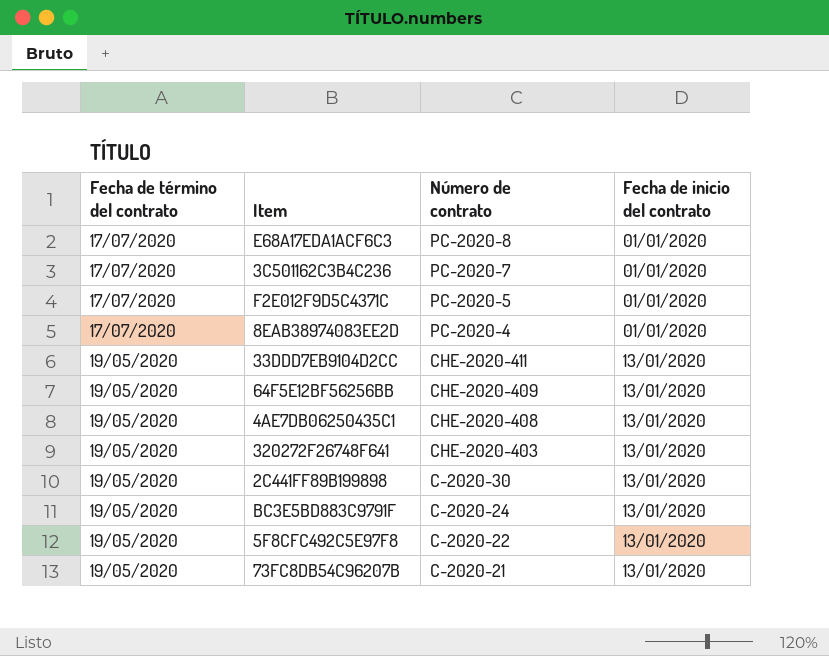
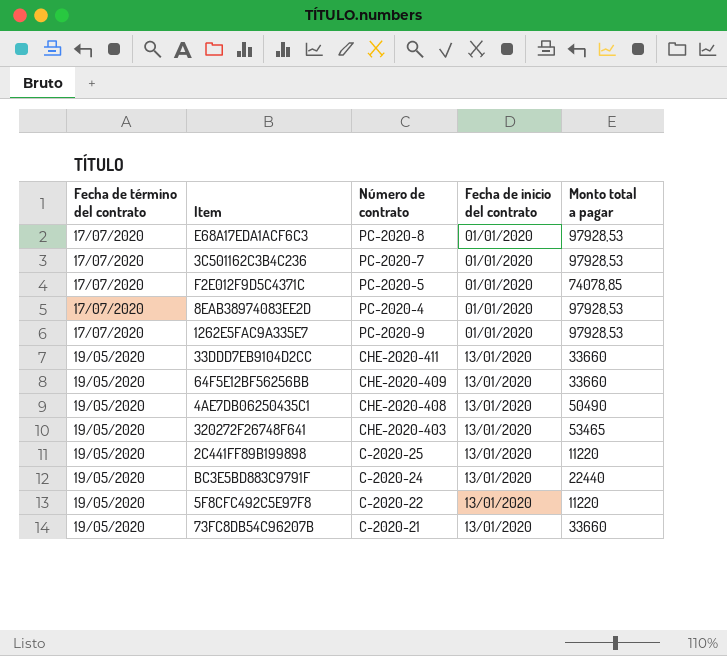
column Monto total a pagar | position: none -> 5
row 1262E5FAC9A335E7: none -> 17/07/2020 | PC-2020-9 | 01/01/2020 | 97928,53
2C441FF89B199898 | Número de contrato: C-2020-30 -> C-2020-25

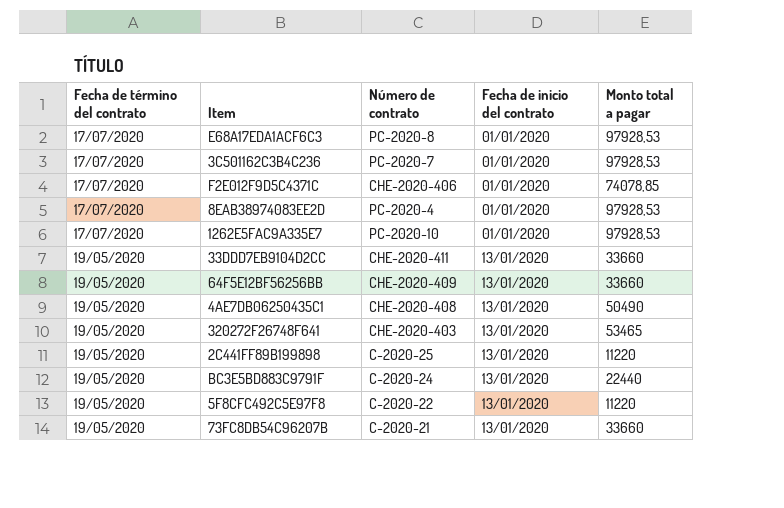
F2E012F9D5C4371C | Número de contrato: PC-2020-5 -> CHE-2020-406
1262E5FAC9A335E7 | Número de contrato: PC-2020-9 -> PC-2020-10

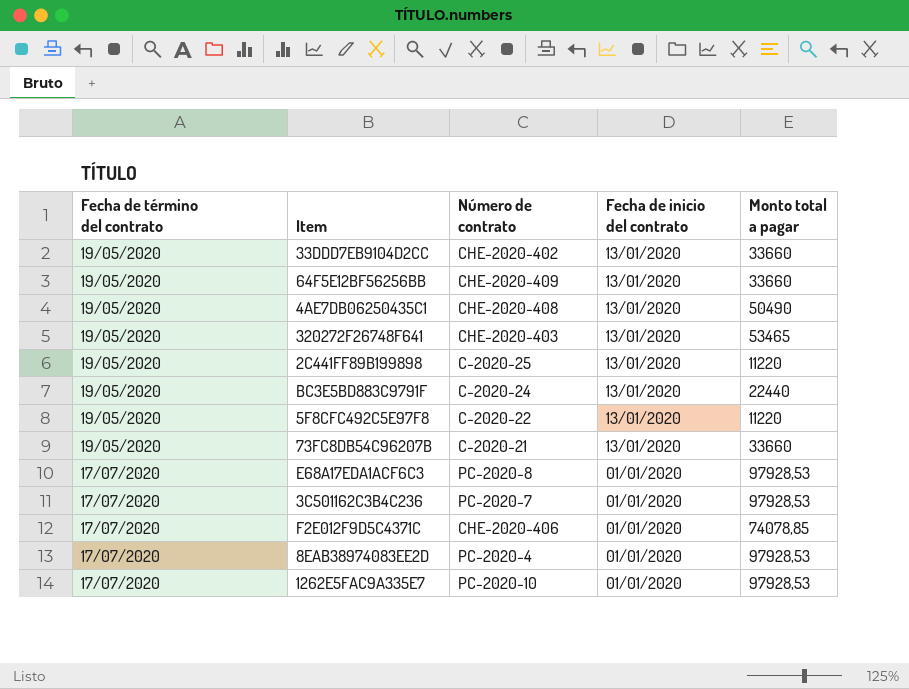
row order: Fecha de término del contrato descending -> Fecha de término del contrato ascending
33DDD7EB9104D2CC | Número de contrato: CHE-2020-411 -> CHE-2020-402

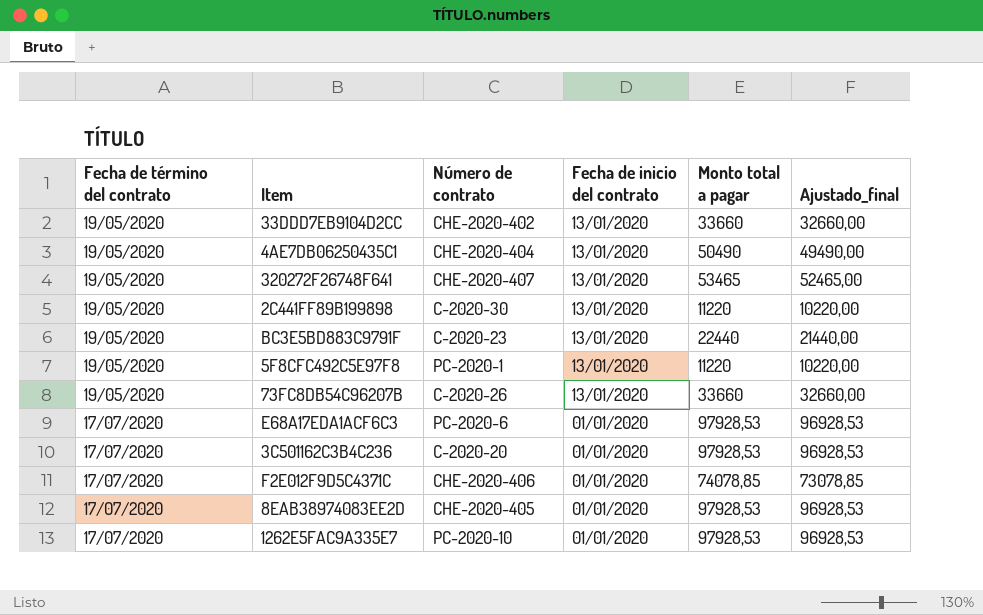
column Ajustado_final | formula: none -> [Monto total a pagar] - 1000
row 64F5E12BF56256BB: 19/05/2020 | CHE-2020-409 | 13/01/2020 | 33660 -> none
4AE7DB06250435C1 | Número de contrato: CHE-2020-408 -> CHE-2020-404
320272F26748F641 | Número de contrato: CHE-2020-403 -> CHE-2020-407
2C441FF89B199898 | Número de contrato: C-2020-25 -> C-2020-30
BC3E5BD883C9791F | Número de contrato: C-2020-24 -> C-2020-23
5F8CFC492C5E97F8 | Número de contrato: C-2020-22 -> PC-2020-1
73FC8DB54C96207B | Número de contrato: C-2020-21 -> C-2020-26
E68A17EDA1ACF6C3 | Número de contrato: PC-2020-8 -> PC-2020-6
3C501162C3B4C236 | Número de contrato: PC-2020-7 -> C-2020-20
8EAB38974083EE2D | Número de contrato: PC-2020-4 -> CHE-2020-405

